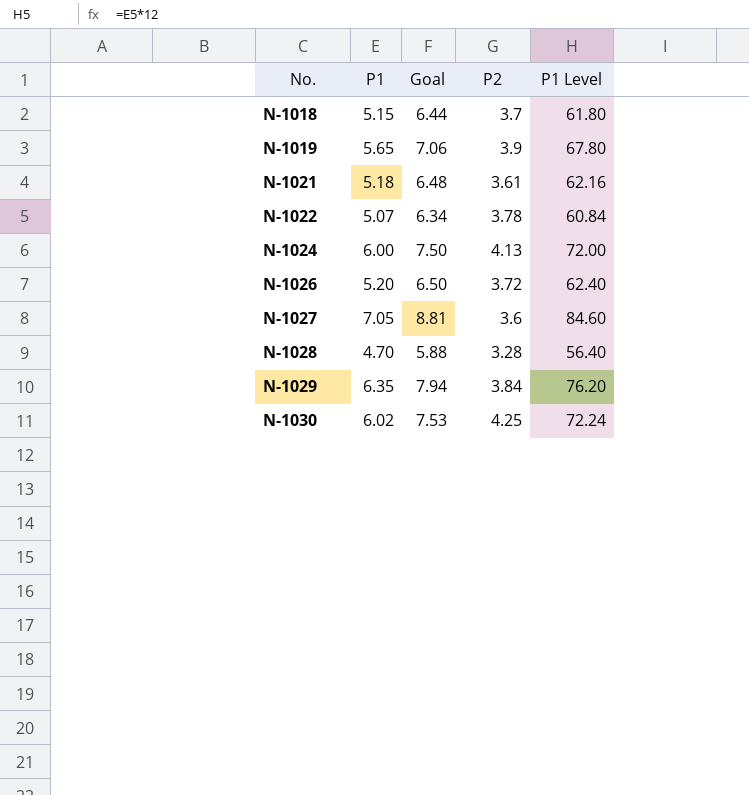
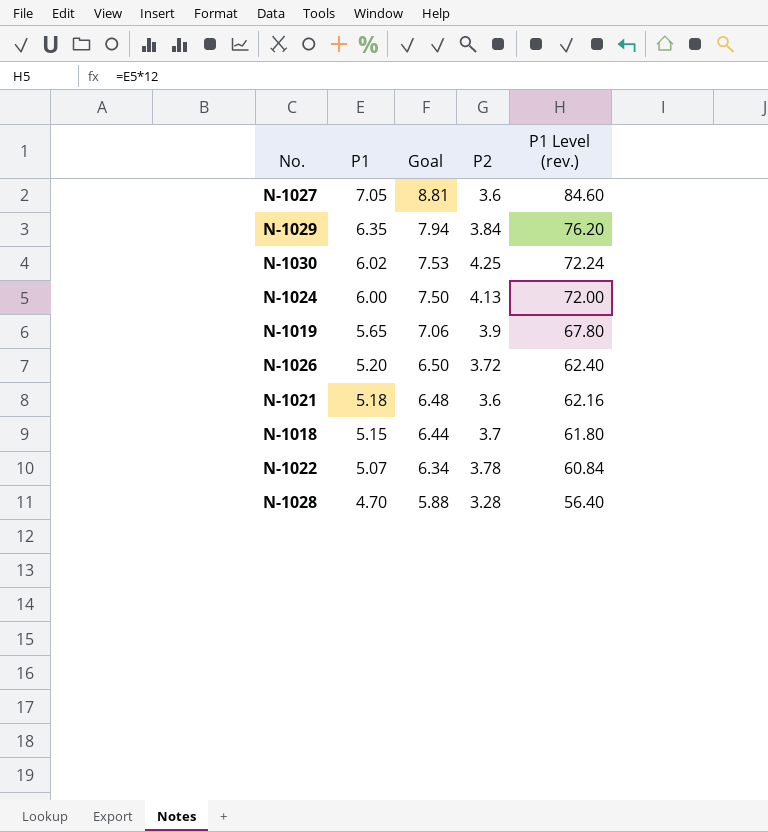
row order: No. ascending -> P1 descending
column name: P1 Level -> P1 Level (rev.)
N-1021 | P2: 3.61 -> 3.6

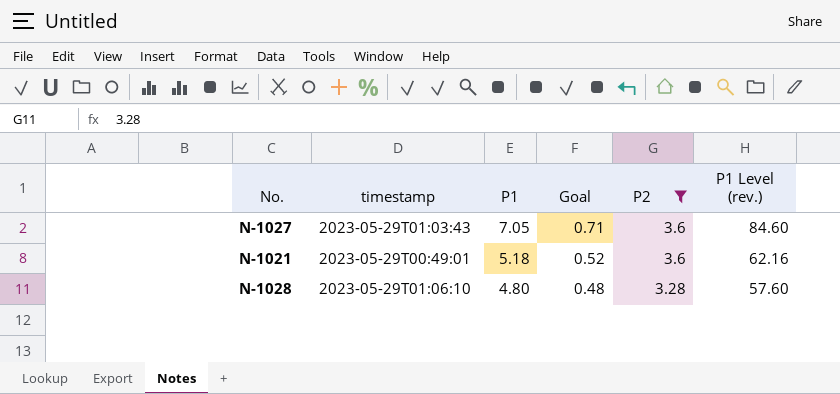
filter: none -> P2 <= 3.6
column timestamp | position: none -> 2
column Goal | formula: [P1] * 1.25 -> [P1] * 0.1
N-1028 | P1: 4.70 -> 4.80
N-1028 | P1 Level (rev.): 56.40 -> 57.60

